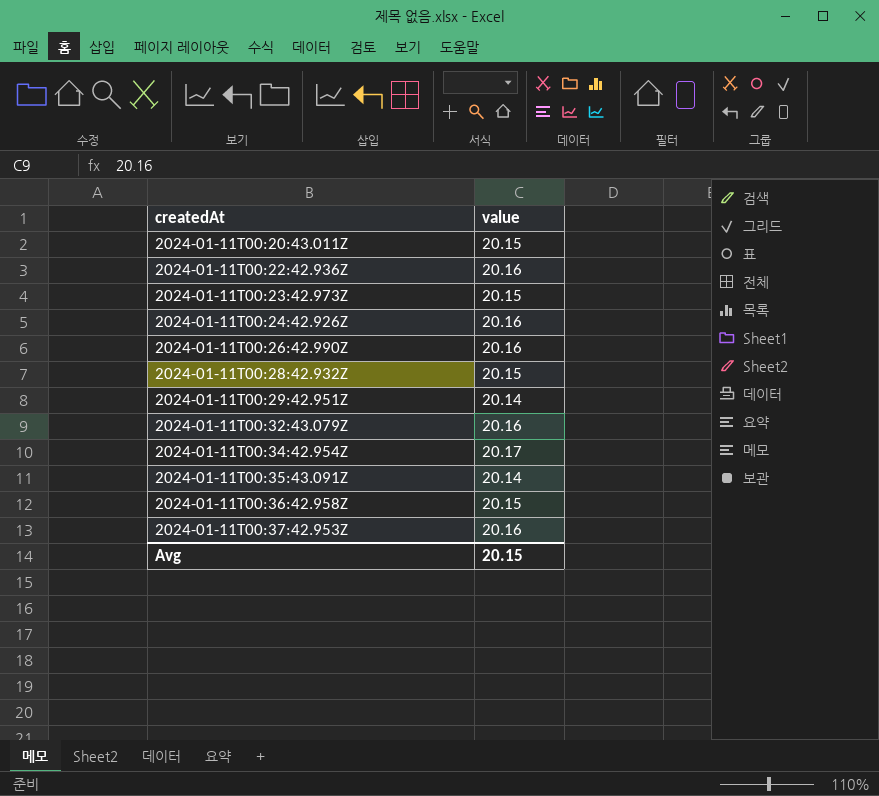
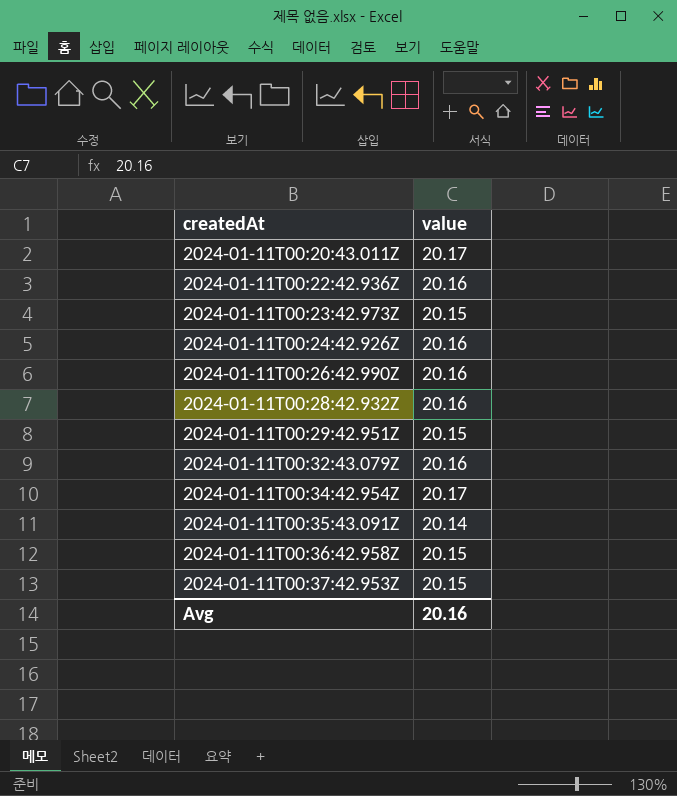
2024-01-11T00:20:43.011Z | value: 20.15 -> 20.17
2024-01-11T00:28:42.932Z | value: 20.15 -> 20.16
2024-01-11T00:29:42.951Z | value: 20.14 -> 20.15
2024-01-11T00:37:42.953Z | value: 20.16 -> 20.15
Avg | value: 20.15 -> 20.16

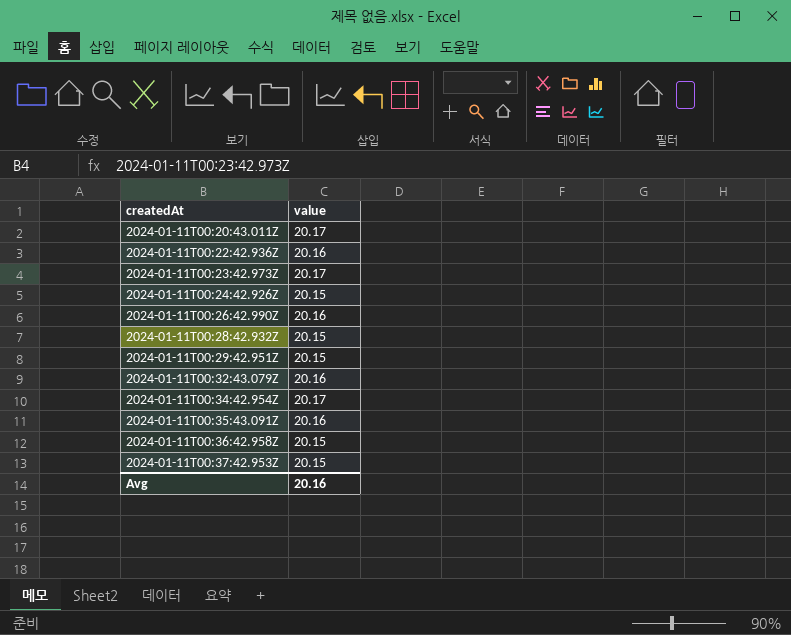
2024-01-11T00:23:42.973Z | value: 20.15 -> 20.17
2024-01-11T00:24:42.926Z | value: 20.16 -> 20.15
2024-01-11T00:28:42.932Z | value: 20.16 -> 20.15
2024-01-11T00:35:43.091Z | value: 20.14 -> 20.16

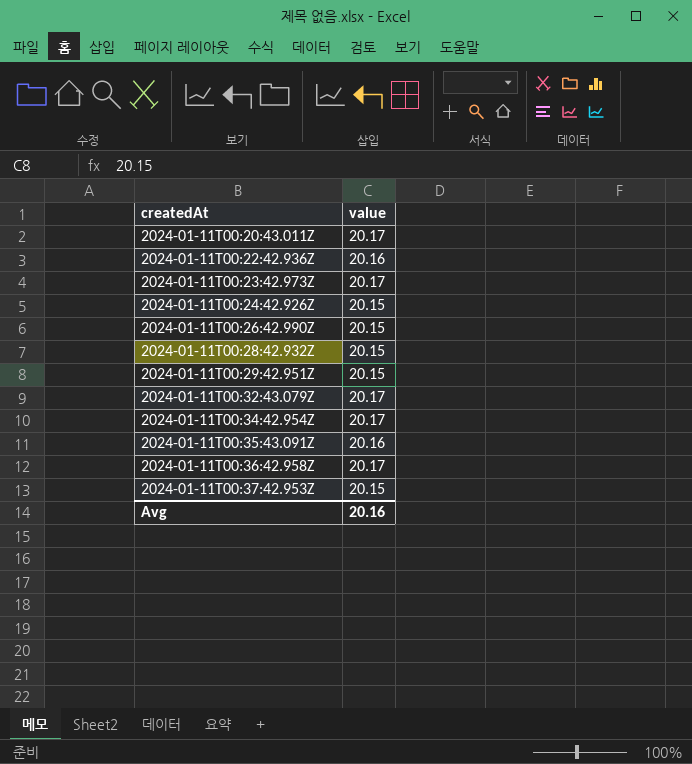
2024-01-11T00:26:42.990Z | value: 20.16 -> 20.15
2024-01-11T00:32:43.079Z | value: 20.16 -> 20.17
2024-01-11T00:36:42.958Z | value: 20.15 -> 20.17

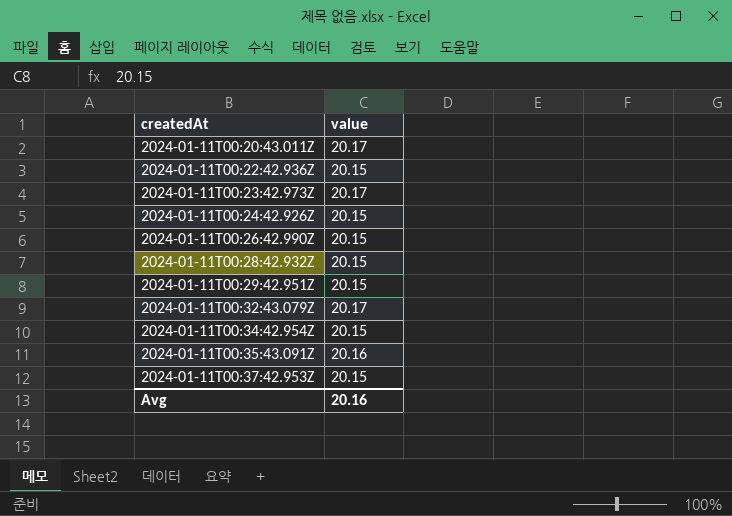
row 2024-01-11T00:36:42.958Z: 20.17 -> none
2024-01-11T00:22:42.936Z | value: 20.16 -> 20.15
2024-01-11T00:34:42.954Z | value: 20.17 -> 20.15

